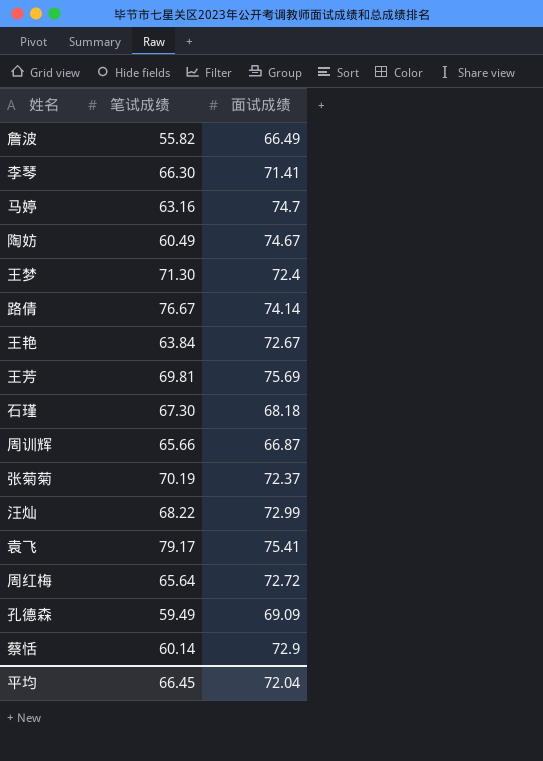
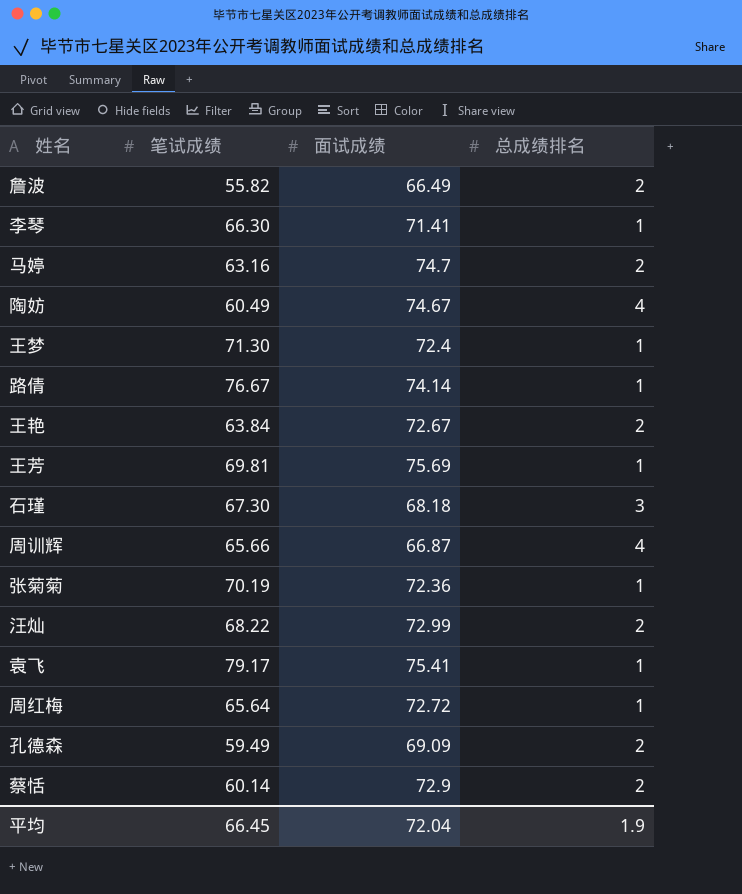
column 总成绩排名 | position: none -> 4
张菊菊 | 面试成绩: 72.37 -> 72.36

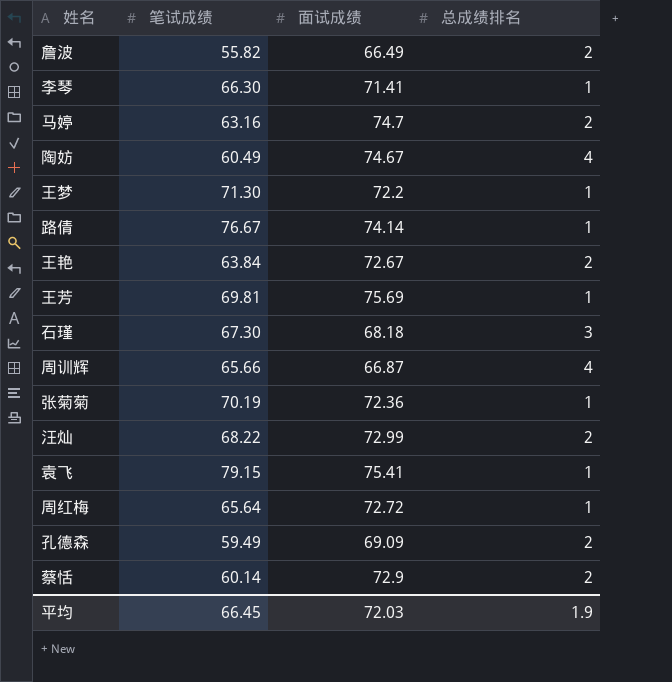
王梦 | 面试成绩: 72.4 -> 72.2
袁飞 | 笔试成绩: 79.17 -> 79.15
平均 | 面试成绩: 72.04 -> 72.03

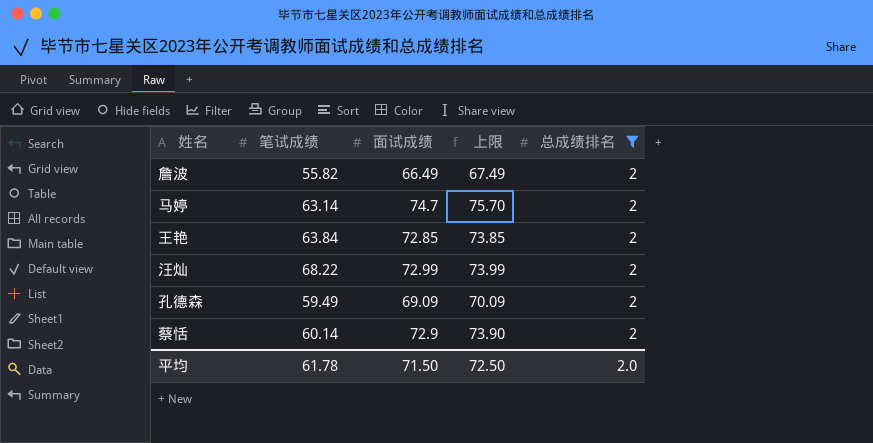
filter: none -> 总成绩排名 = 2
column 上限 | formula: none -> [面试成绩] + 1
马婷 | 笔试成绩: 63.16 -> 63.14
王艳 | 面试成绩: 72.67 -> 72.85
平均 | 笔试成绩: 66.45 -> 61.78
平均 | 面试成绩: 72.03 -> 71.50
平均 | 总成绩排名: 1.9 -> 2.0

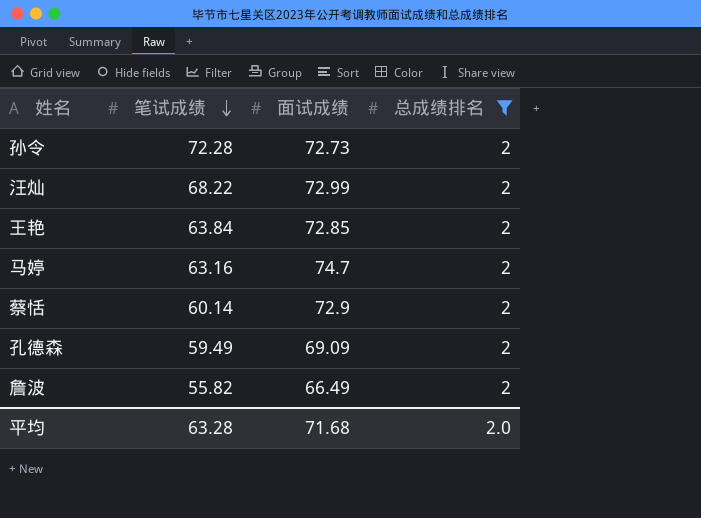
row order: none -> 笔试成绩 descending
column 上限 | formula: [面试成绩] + 1 -> none
row 孙令: none -> 72.28 | 72.73 | 2
马婷 | 笔试成绩: 63.14 -> 63.16
平均 | 笔试成绩: 61.78 -> 63.28
平均 | 面试成绩: 71.50 -> 71.68

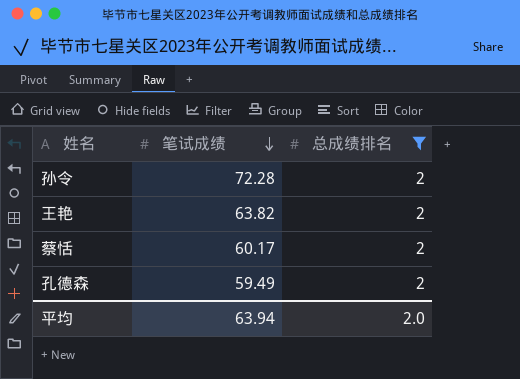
column 面试成绩 | position: 3 -> none
row 汪灿: 68.22 | 72.99 | 2 -> none
row 马婷: 63.16 | 74.7 | 2 -> none
row 詹波: 55.82 | 66.49 | 2 -> none
王艳 | 笔试成绩: 63.84 -> 63.82
蔡恬 | 笔试成绩: 60.14 -> 60.17
平均 | 笔试成绩: 63.28 -> 63.94

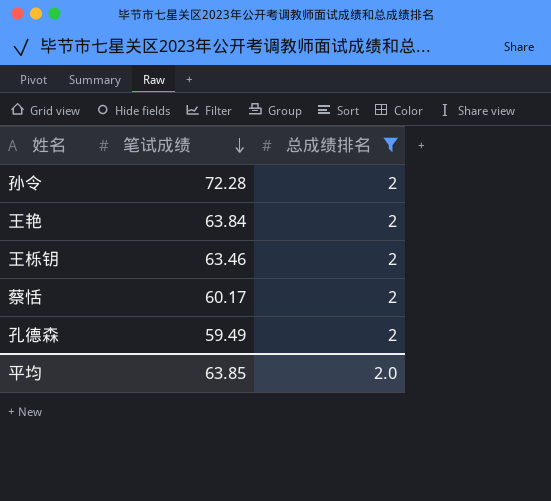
王艳 | 笔试成绩: 63.82 -> 63.84
row 王栎钥: none -> 63.46 | 2
平均 | 笔试成绩: 63.94 -> 63.85

